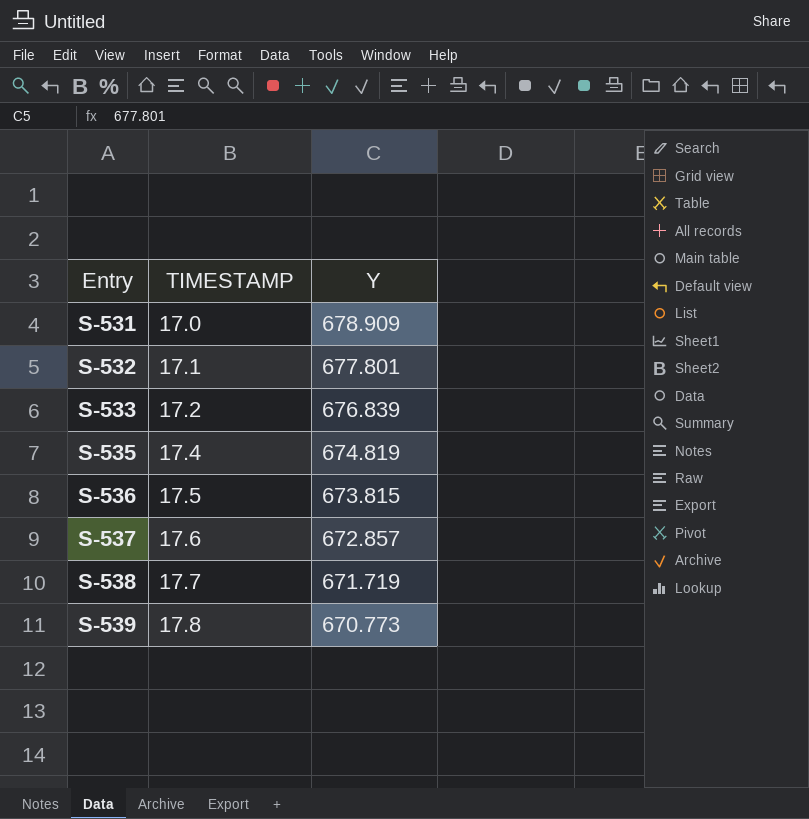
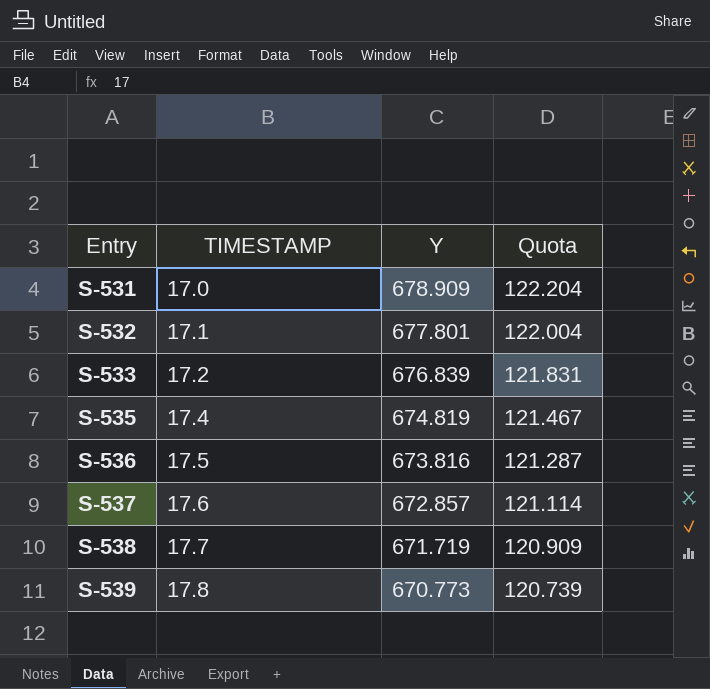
column Quota | formula: none -> [Y] * 0.18
S-536 | Y: 673.815 -> 673.816

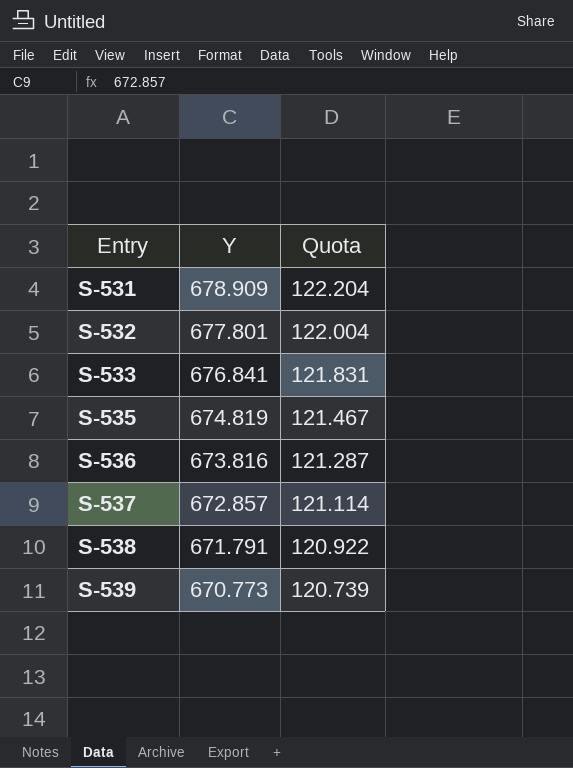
column TIMESTAMP | position: 2 -> none
S-533 | Y: 676.839 -> 676.841
S-538 | Y: 671.719 -> 671.791
S-538 | Quota: 120.909 -> 120.922

